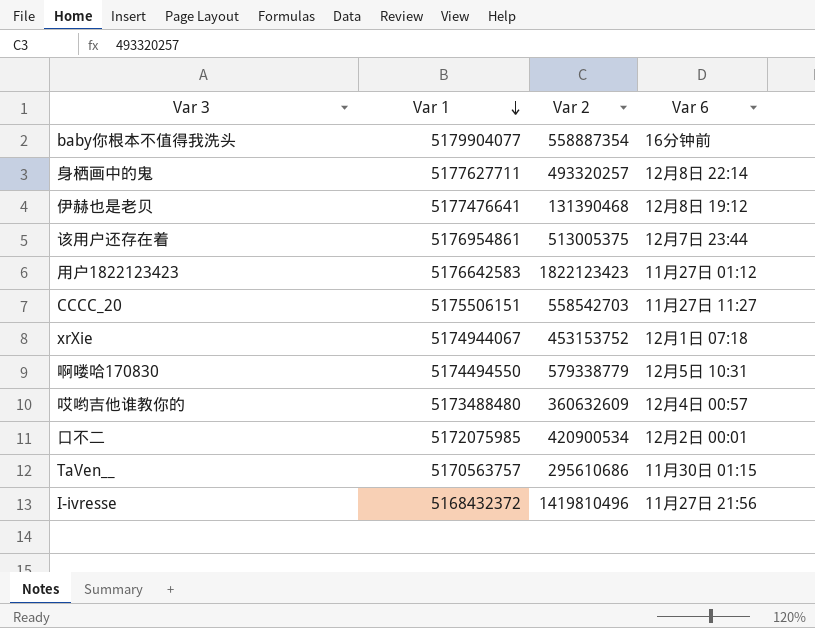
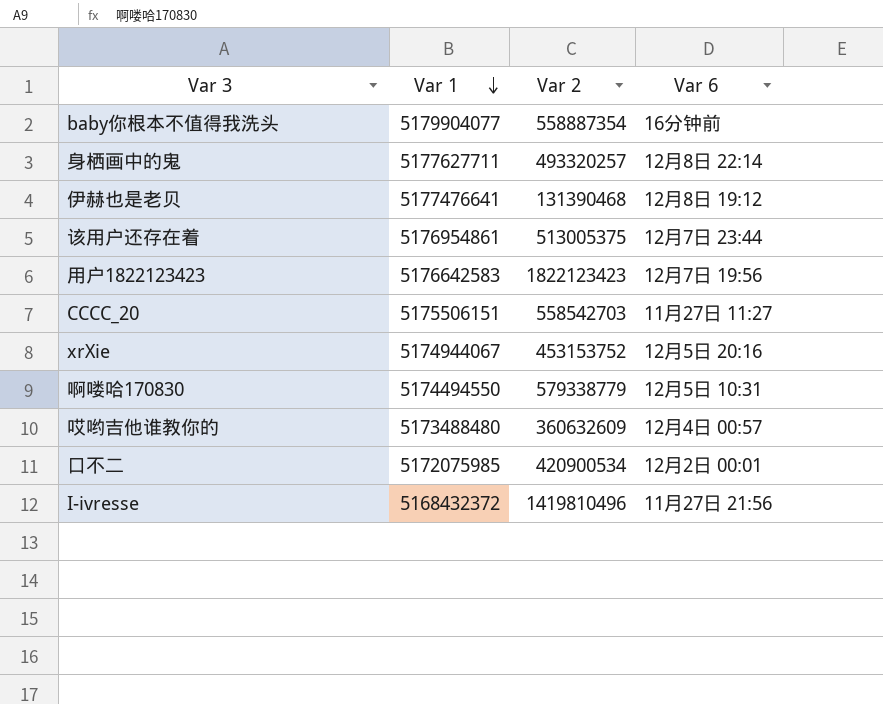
row TaVen__: 5170563757 | 295610686 | 11月30日 01:15 -> none
用户1822123423 | Var 6: 11月27日 01:12 -> 12月7日 19:56
xrXie | Var 6: 12月1日 07:18 -> 12月5日 20:16

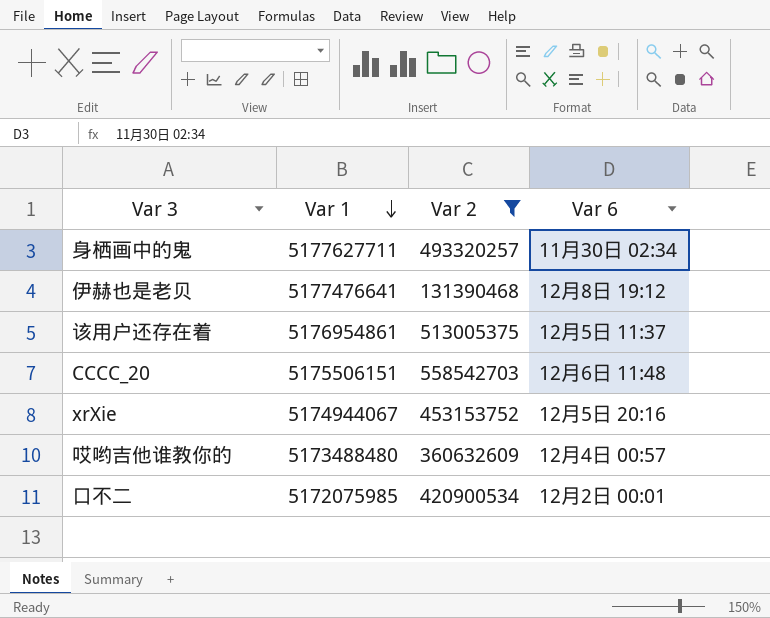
filter: none -> Var 2 <= 558542703
身栖画中的鬼 | Var 6: 12月8日 22:14 -> 11月30日 02:34
该用户还存在着 | Var 6: 12月7日 23:44 -> 12月5日 11:37
CCCC_20 | Var 6: 11月27日 11:27 -> 12月6日 11:48

